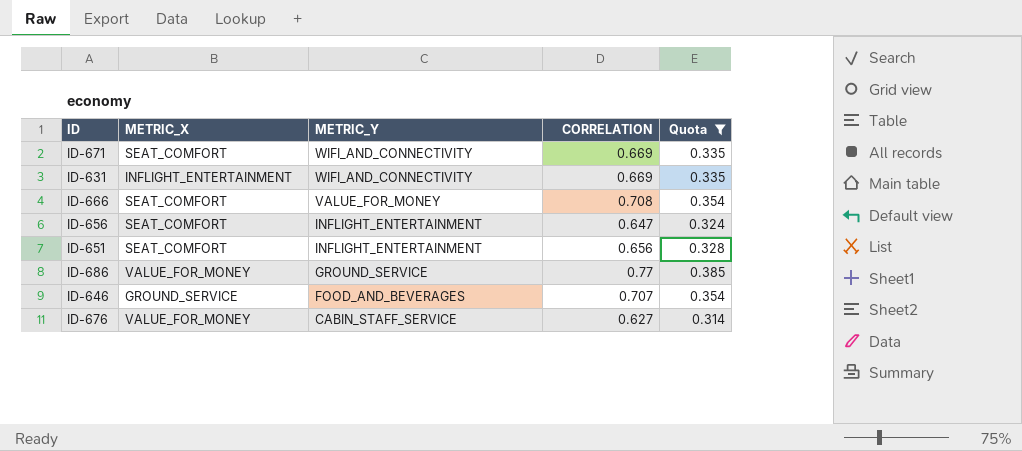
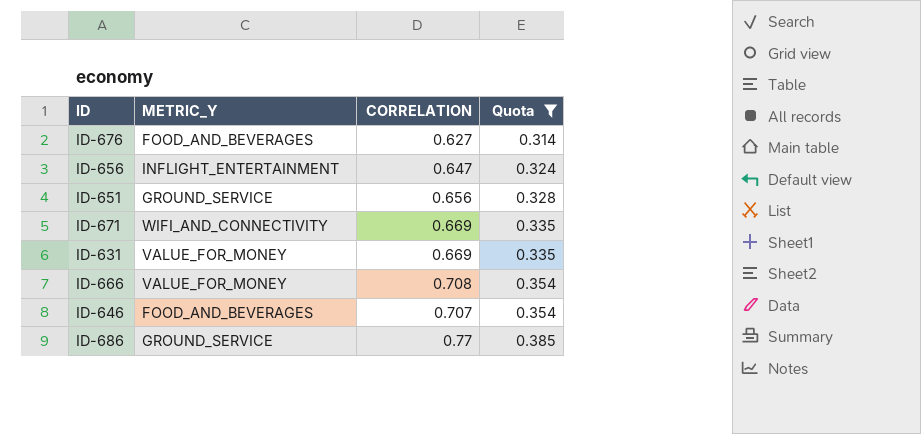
row order: METRIC_Y descending -> Quota ascending
column METRIC_X | position: 2 -> none
ID-676 | METRIC_Y: CABIN_STAFF_SERVICE -> FOOD_AND_BEVERAGES
ID-651 | METRIC_Y: INFLIGHT_ENTERTAINMENT -> GROUND_SERVICE
ID-631 | METRIC_Y: WIFI_AND_CONNECTIVITY -> VALUE_FOR_MONEY

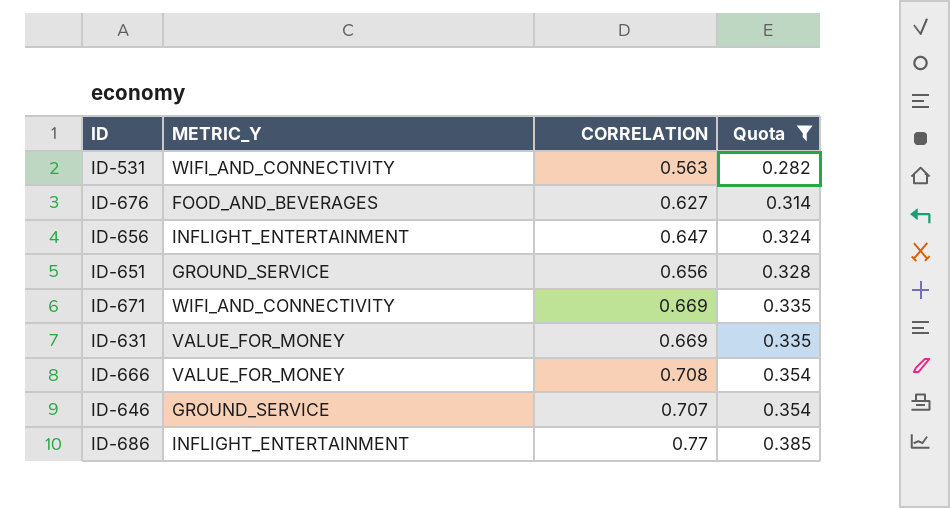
row ID-531: none -> WIFI_AND_CONNECTIVITY | 0.563 | 0.282
ID-646 | METRIC_Y: FOOD_AND_BEVERAGES -> GROUND_SERVICE
ID-686 | METRIC_Y: GROUND_SERVICE -> INFLIGHT_ENTERTAINMENT

